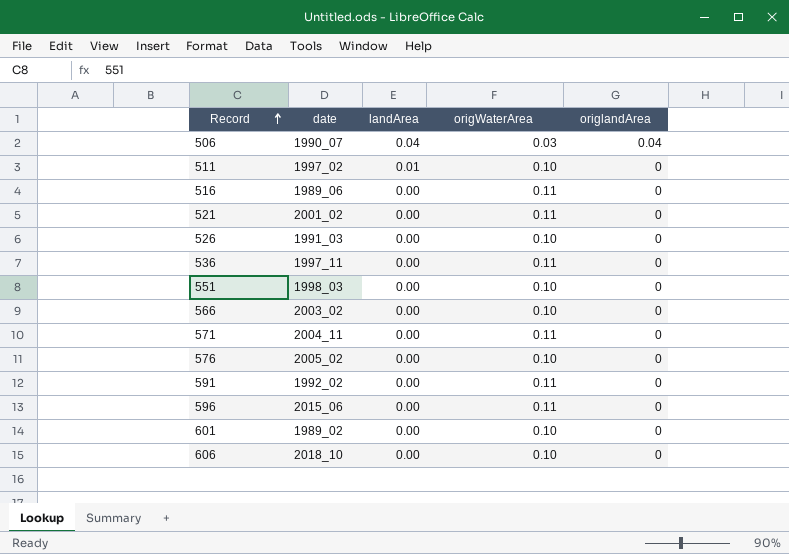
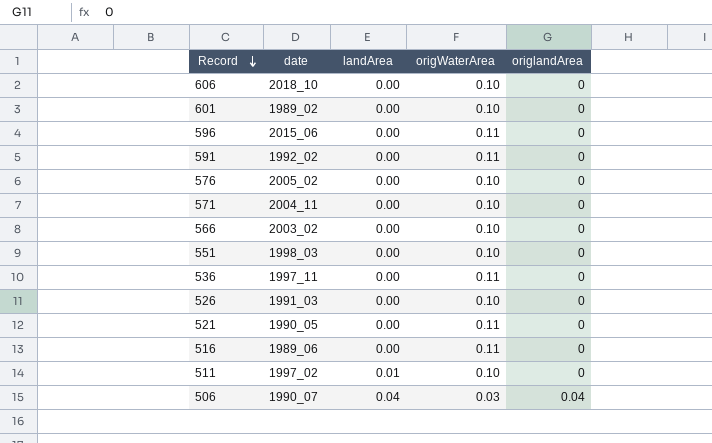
row order: Record ascending -> Record descending
571 | origWaterArea: 0.11 -> 0.10
521 | date: 2001_02 -> 1990_05

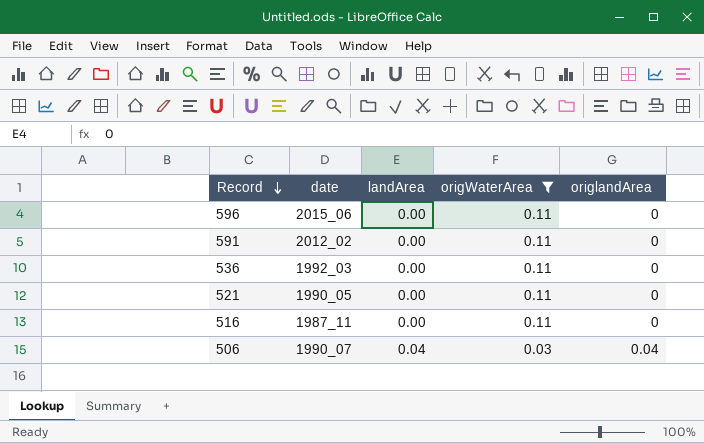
filter: none -> origWaterArea != 0.10
591 | date: 1992_02 -> 2012_02
536 | date: 1997_11 -> 1992_03
516 | date: 1989_06 -> 1987_11

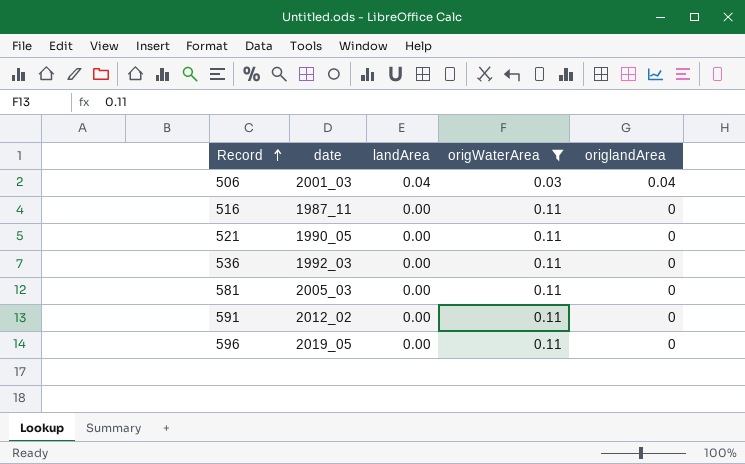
row order: Record descending -> Record ascending
506 | date: 1990_07 -> 2001_03
row 581: none -> 2005_03 | 0.00 | 0.11 | 0
596 | date: 2015_06 -> 2019_05

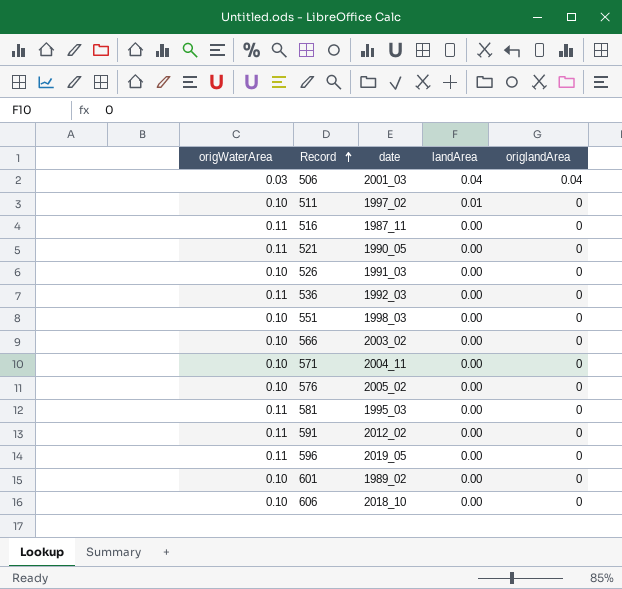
filter: origWaterArea != 0.10 -> none
column origWaterArea | position: 4 -> 1
581 | date: 2005_03 -> 1995_03

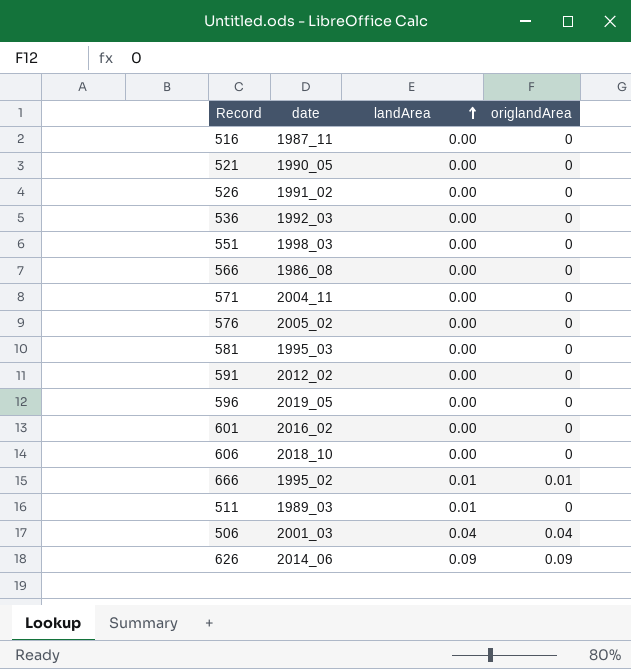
row order: Record ascending -> landArea ascending
column origWaterArea | position: 1 -> none
526 | date: 1991_03 -> 1991_02
566 | date: 2003_02 -> 1986_08
601 | date: 1989_02 -> 2016_02
row 666: none -> 1995_02 | 0.01 | 0.01
511 | date: 1997_02 -> 1989_03
row 626: none -> 2014_06 | 0.09 | 0.09

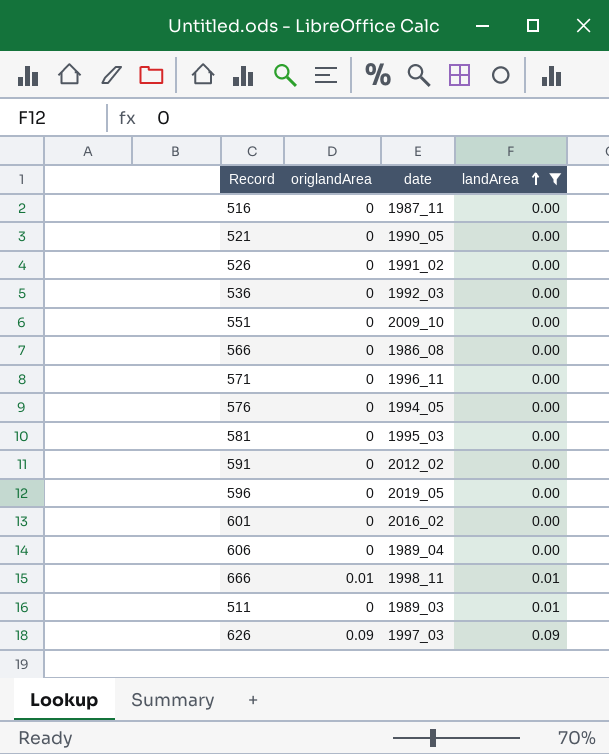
filter: none -> landArea != 0.04
column origlandArea | position: 4 -> 2
551 | date: 1998_03 -> 2009_10
571 | date: 2004_11 -> 1996_11
576 | date: 2005_02 -> 1994_05
606 | date: 2018_10 -> 1989_04
666 | date: 1995_02 -> 1998_11
626 | date: 2014_06 -> 1997_03

